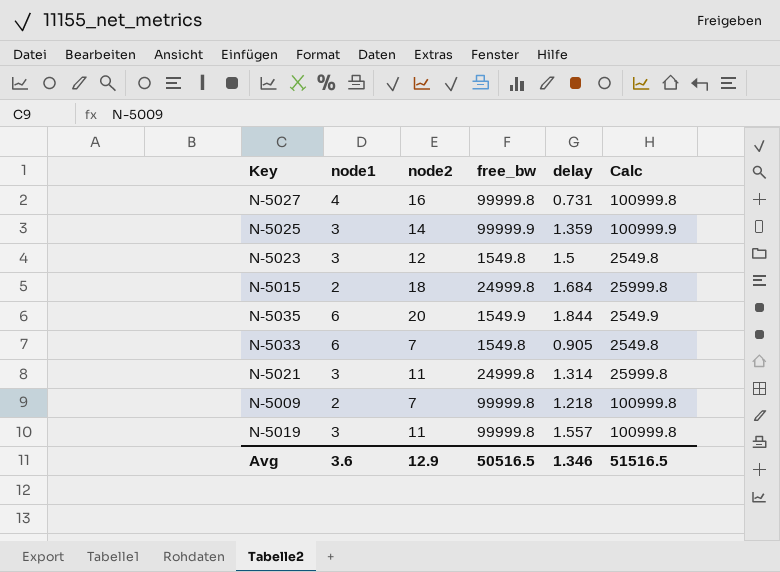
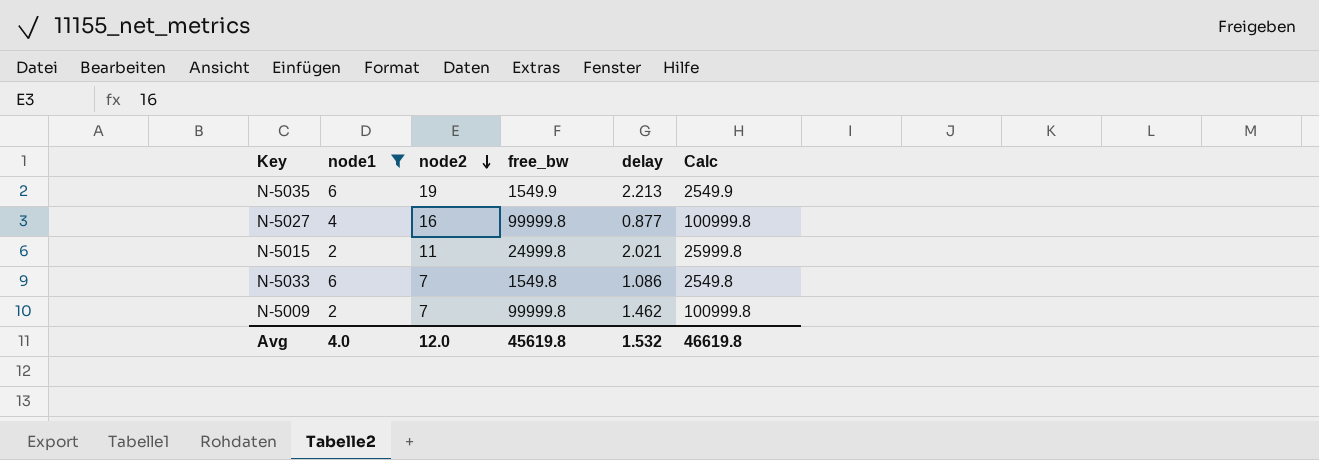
filter: none -> node1 != 3
row order: none -> node2 descending
N-5035 | node2: 20 -> 19
N-5035 | delay: 1.844 -> 2.213
N-5027 | delay: 0.731 -> 0.877
N-5015 | node2: 18 -> 11
N-5015 | delay: 1.684 -> 2.021
N-5033 | delay: 0.905 -> 1.086
N-5009 | delay: 1.218 -> 1.462
Avg | node1: 3.6 -> 4.0
Avg | node2: 12.9 -> 12.0
Avg | free_bw: 50516.5 -> 45619.8
Avg | delay: 1.346 -> 1.532
Avg | Calc: 51516.5 -> 46619.8

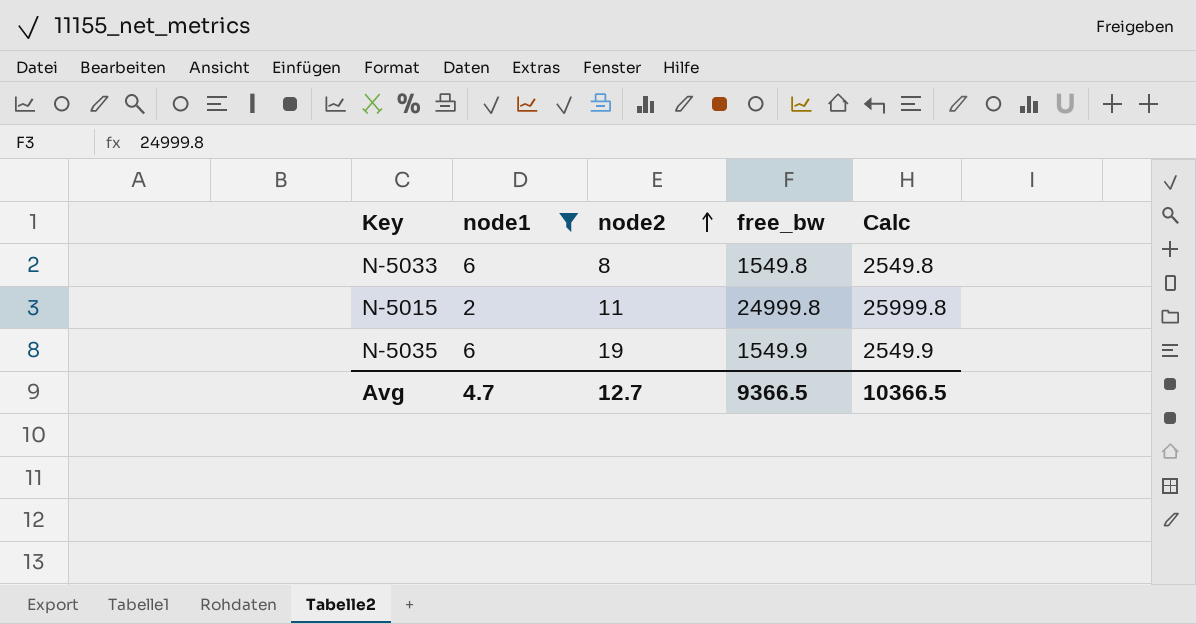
row order: node2 descending -> node2 ascending
column delay | position: 5 -> none
row N-5027: 4 | 16 | 99999.8 | 0.877 | 100999.8 -> none
row N-5009: 2 | 7 | 99999.8 | 1.462 | 100999.8 -> none
N-5033 | node2: 7 -> 8
Avg | node1: 4.0 -> 4.7
Avg | node2: 12.0 -> 12.7
Avg | free_bw: 45619.8 -> 9366.5
Avg | Calc: 46619.8 -> 10366.5

